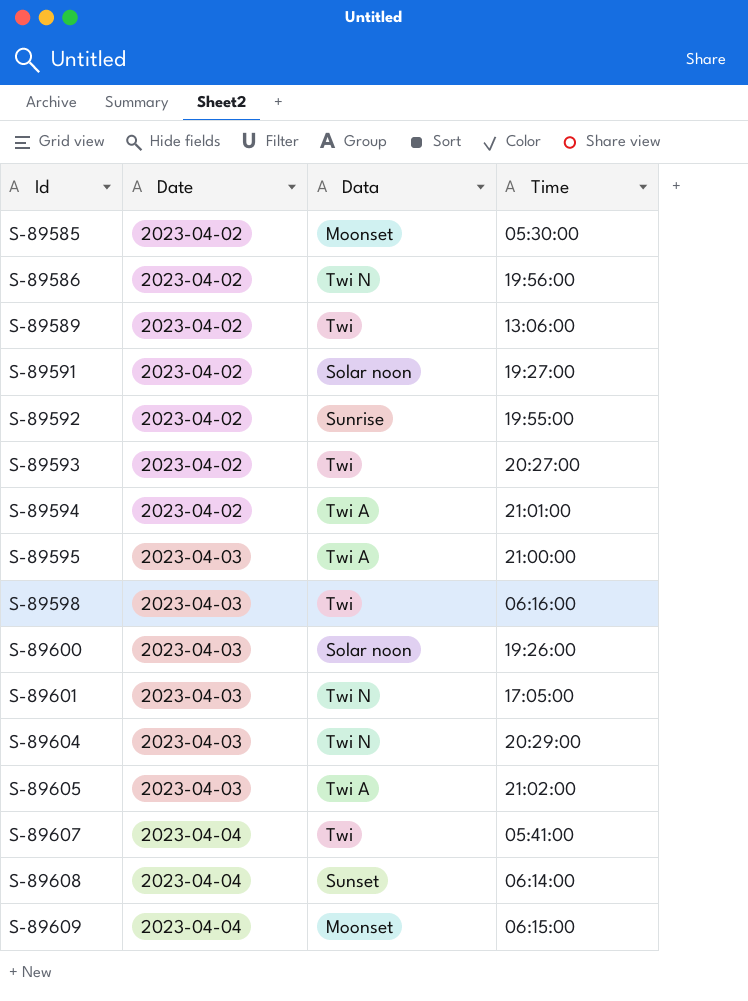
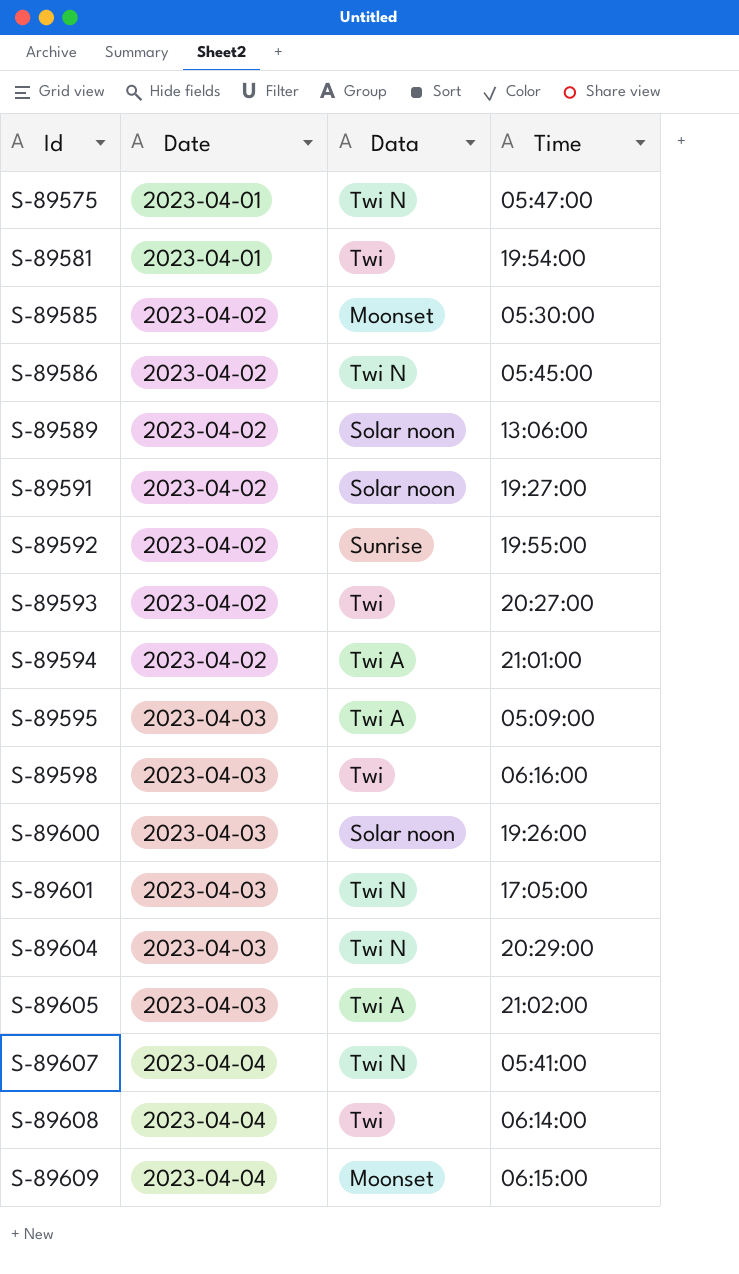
row S-89575: none -> 2023-04-01 | Twi N | 05:47:00
row S-89581: none -> 2023-04-01 | Twi | 19:54:00
S-89586 | Time: 19:56:00 -> 05:45:00
S-89589 | Data: Twi -> Solar noon
S-89595 | Time: 21:00:00 -> 05:09:00
S-89607 | Data: Twi -> Twi N
S-89608 | Data: Sunset -> Twi

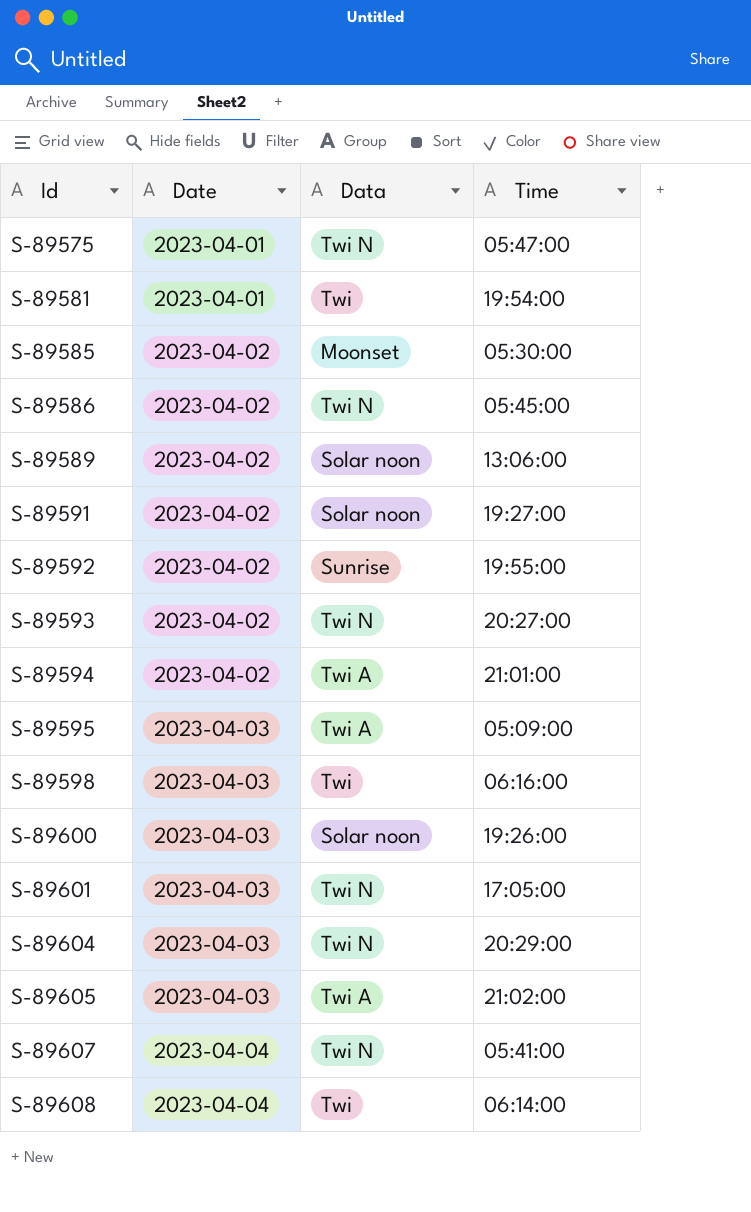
row S-89609: 2023-04-04 | Moonset | 06:15:00 -> none
S-89593 | Data: Twi -> Twi N

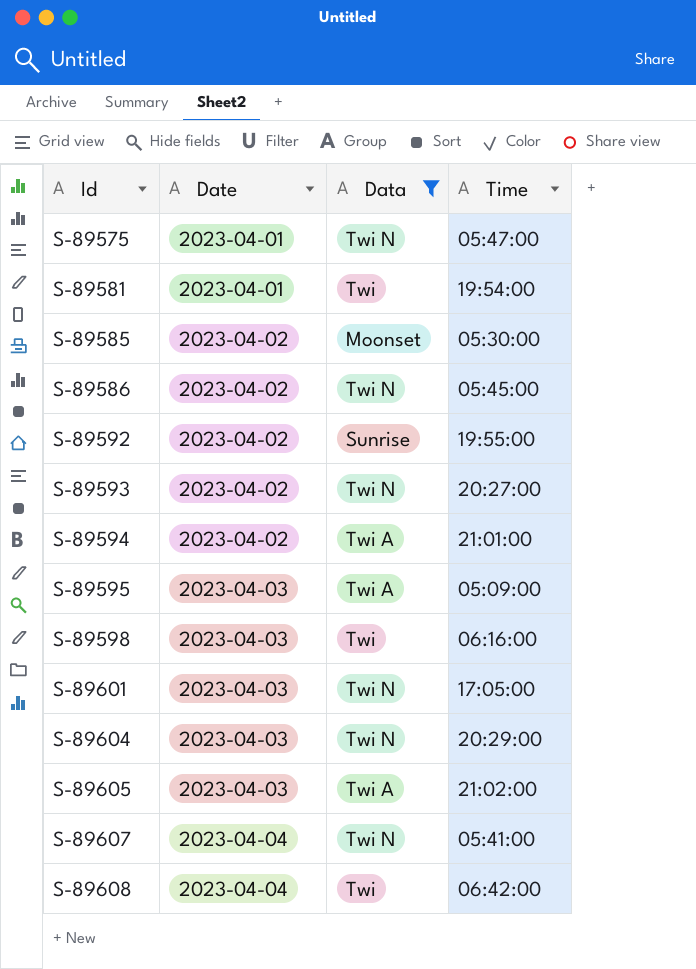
filter: none -> Data != Solar noon
S-89608 | Time: 06:14:00 -> 06:42:00

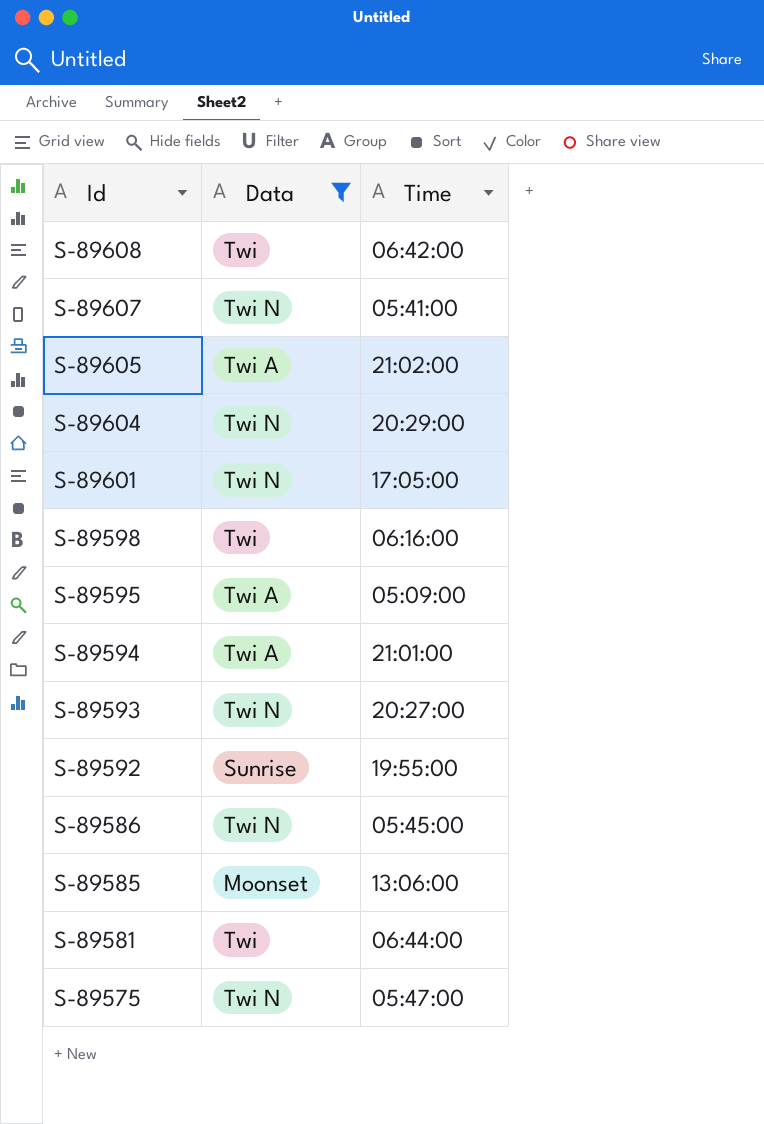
row order: Id ascending -> Id descending
column Date | position: 2 -> none
S-89585 | Time: 05:30:00 -> 13:06:00
S-89581 | Time: 19:54:00 -> 06:44:00

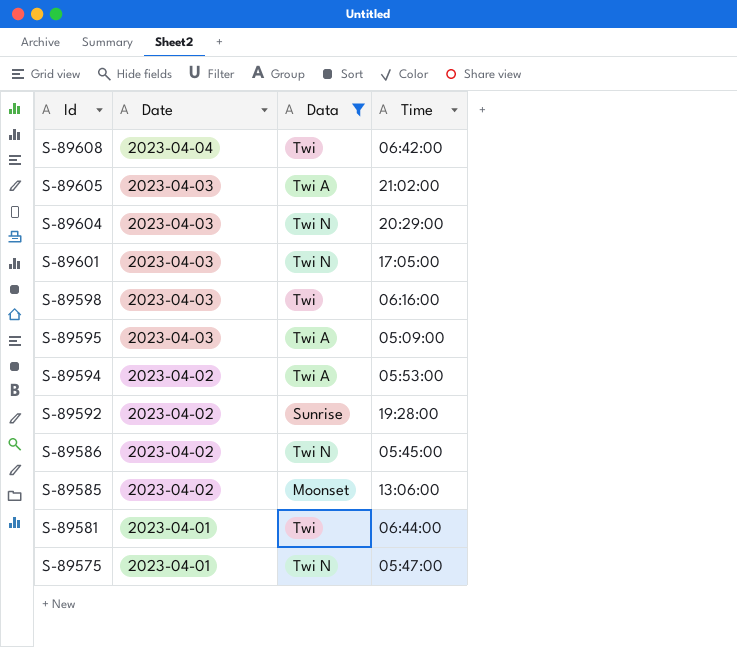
column Date | position: none -> 2
row S-89607: Twi N | 05:41:00 -> none
row S-89593: Twi N | 20:27:00 -> none
S-89594 | Time: 21:01:00 -> 05:53:00
S-89592 | Time: 19:55:00 -> 19:28:00

